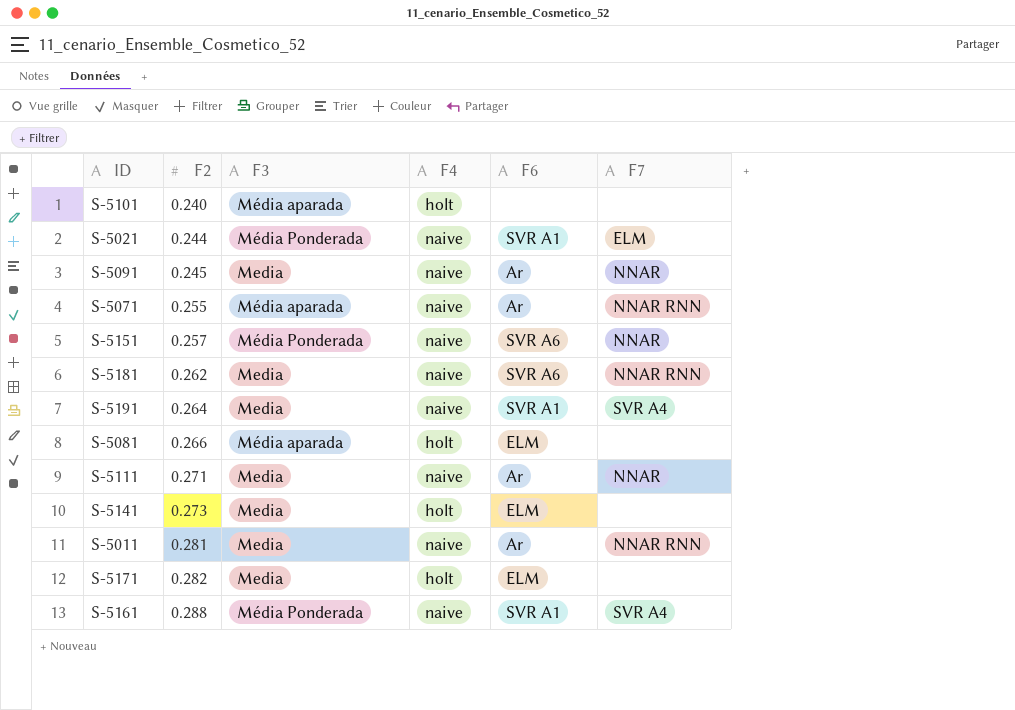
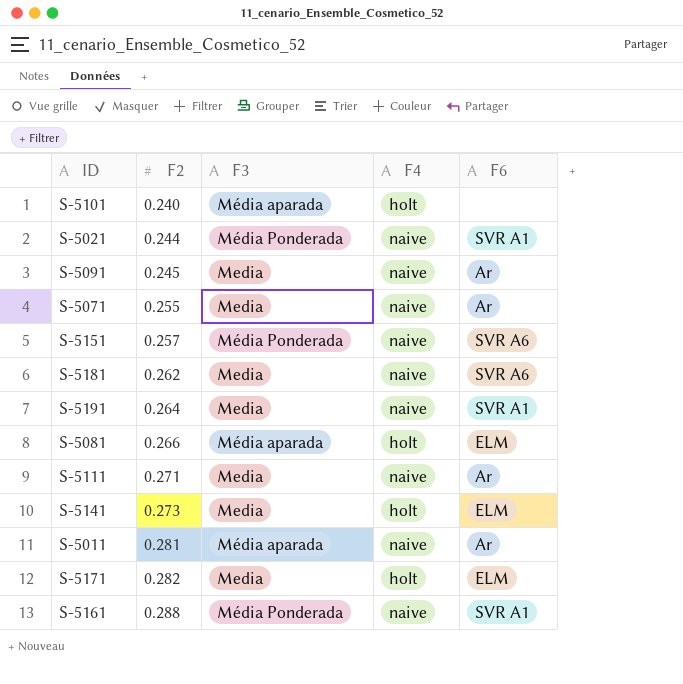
column F7 | position: 6 -> none
S-5071 | F3: Média aparada -> Media
S-5011 | F3: Media -> Média aparada

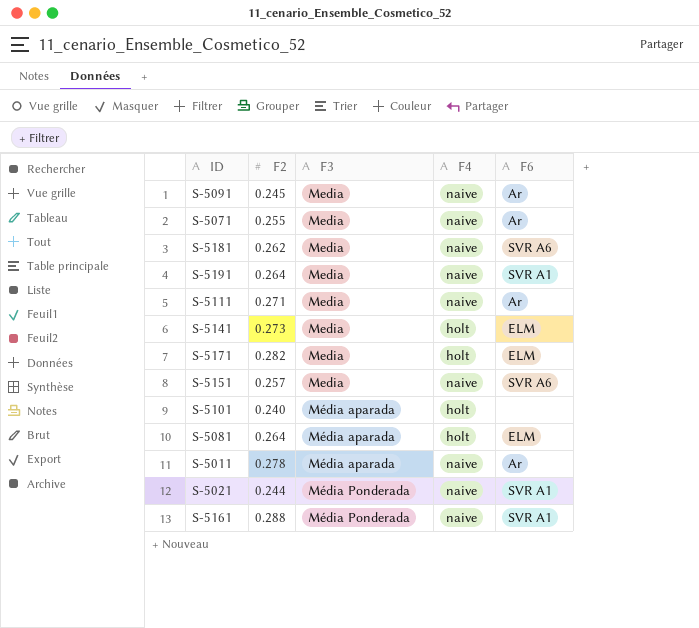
row order: F2 ascending -> F3 ascending
S-5151 | F3: Média Ponderada -> Media
S-5081 | F2: 0.266 -> 0.264
S-5011 | F2: 0.281 -> 0.278

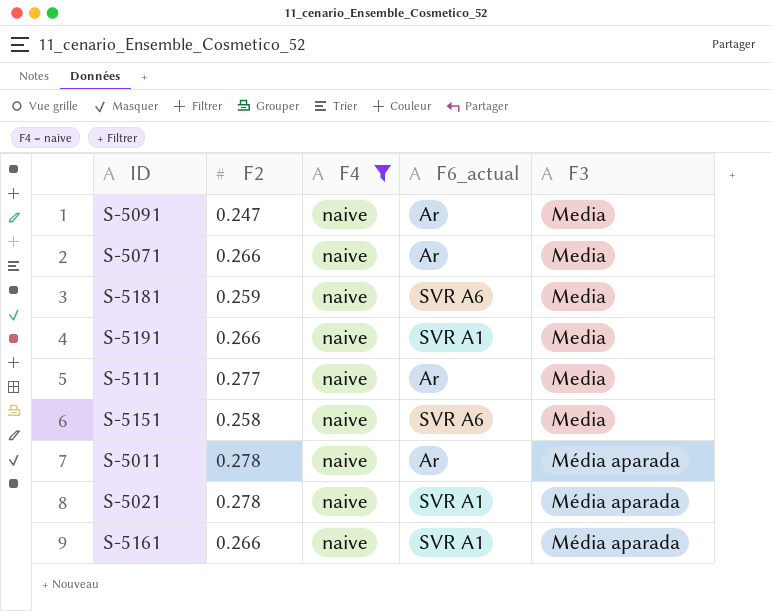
filter: none -> F4 = naive
column name: F6 -> F6_actual
column F3 | position: 3 -> 5
S-5091 | F2: 0.245 -> 0.247
S-5071 | F2: 0.255 -> 0.266
S-5181 | F2: 0.262 -> 0.259
S-5191 | F2: 0.264 -> 0.266
S-5111 | F2: 0.271 -> 0.277
S-5151 | F2: 0.257 -> 0.258
S-5021 | F2: 0.244 -> 0.278
S-5021 | F3: Média Ponderada -> Média aparada
S-5161 | F2: 0.288 -> 0.266
S-5161 | F3: Média Ponderada -> Média aparada

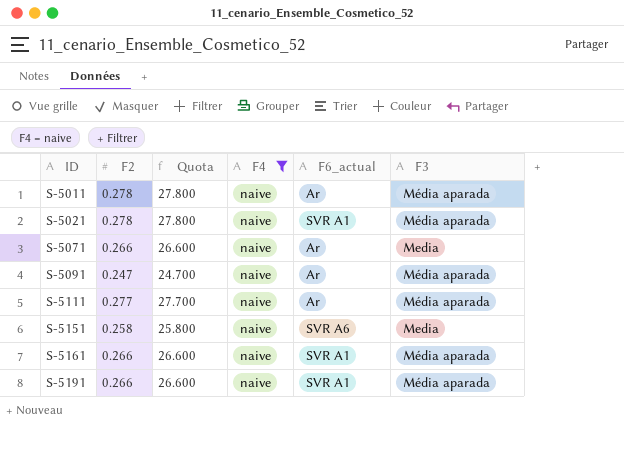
row order: F3 ascending -> ID ascending
column Quota | formula: none -> [F2] * 100
row S-5181: 0.259 | naive | SVR A6 | Media -> none
S-5091 | F3: Media -> Média aparada
S-5111 | F3: Media -> Média aparada
S-5191 | F3: Media -> Média aparada

